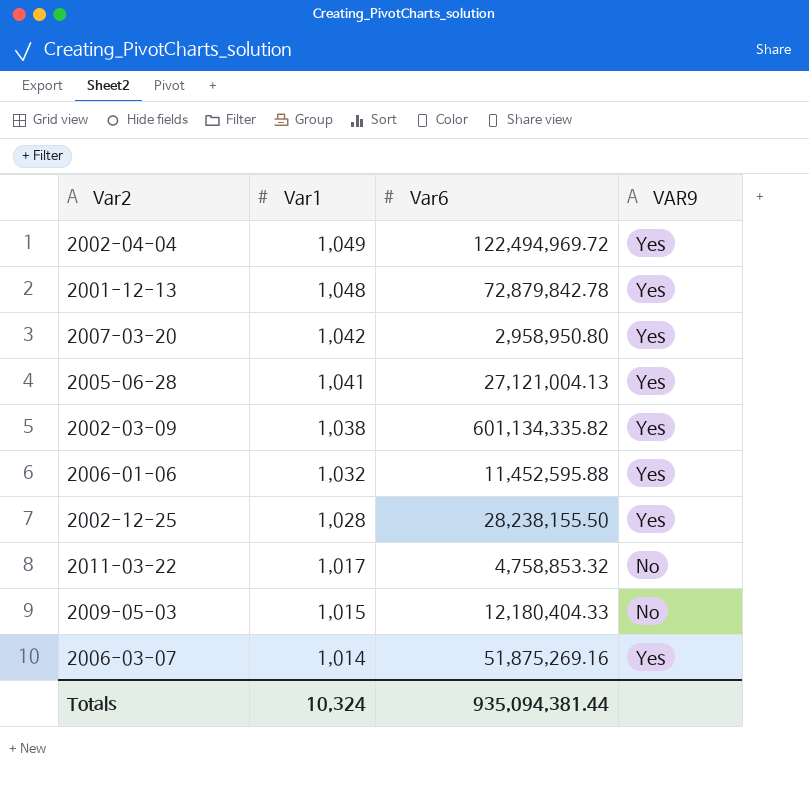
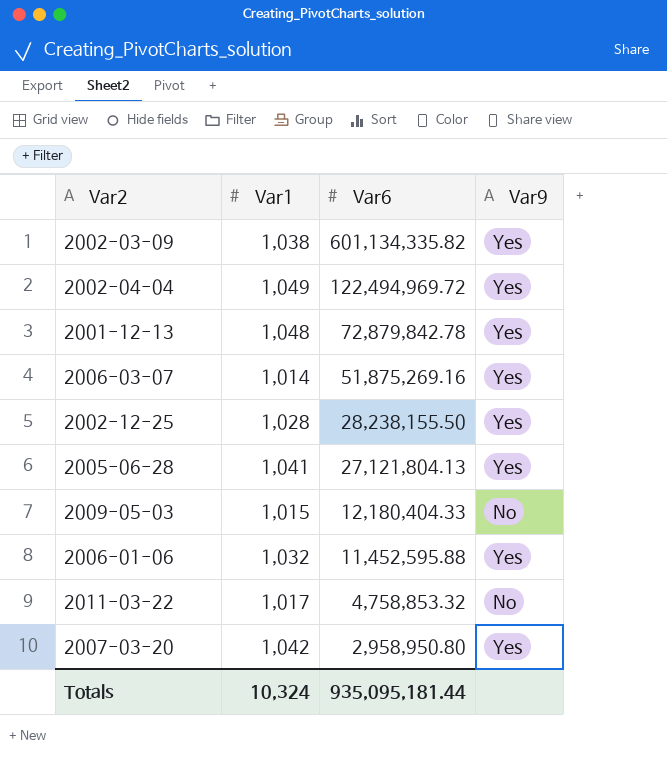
row order: Var1 descending -> Var6 descending
column name: VAR9 -> Var9
2005-06-28 | Var6: 27,121,004.13 -> 27,121,804.13
Totals | Var6: 935,094,381.44 -> 935,095,181.44

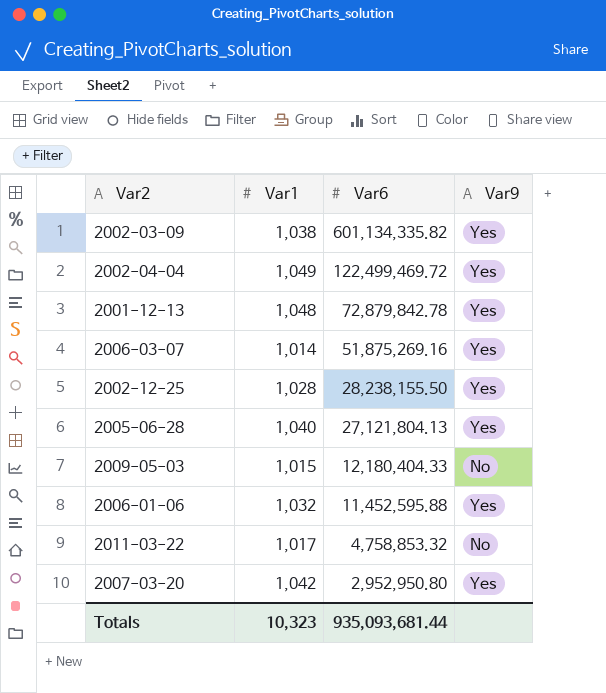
2002-04-04 | Var6: 122,494,969.72 -> 122,499,469.72
2005-06-28 | Var1: 1,041 -> 1,040
2007-03-20 | Var6: 2,958,950.80 -> 2,952,950.80
Totals | Var1: 10,324 -> 10,323
Totals | Var6: 935,095,181.44 -> 935,093,681.44

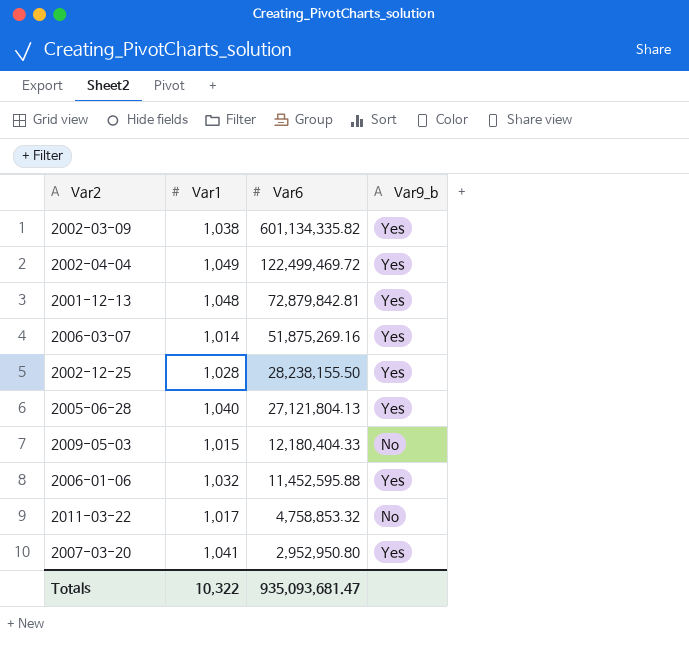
column name: Var9 -> Var9_b
2001-12-13 | Var6: 72,879,842.78 -> 72,879,842.81
2007-03-20 | Var1: 1,042 -> 1,041
Totals | Var1: 10,323 -> 10,322
Totals | Var6: 935,093,681.44 -> 935,093,681.47

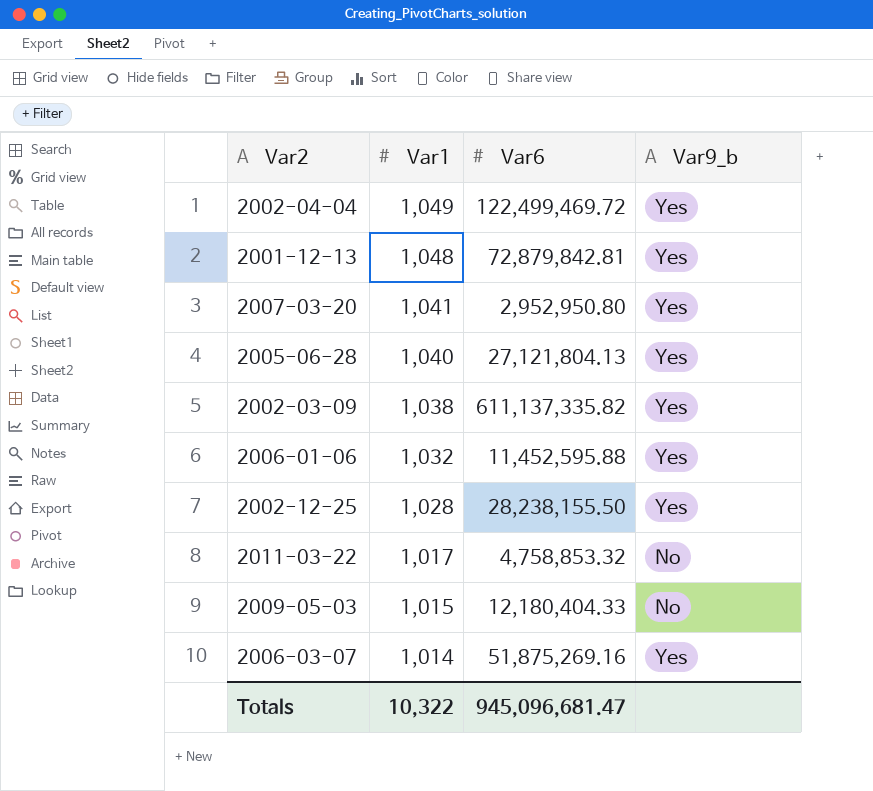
row order: Var6 descending -> Var1 descending
2002-03-09 | Var6: 601,134,335.82 -> 611,137,335.82
Totals | Var6: 935,093,681.47 -> 945,096,681.47

